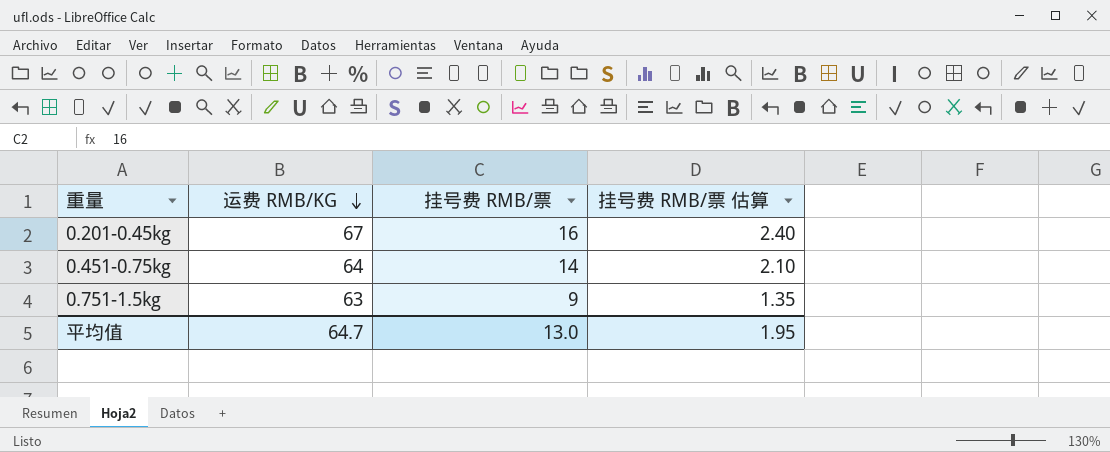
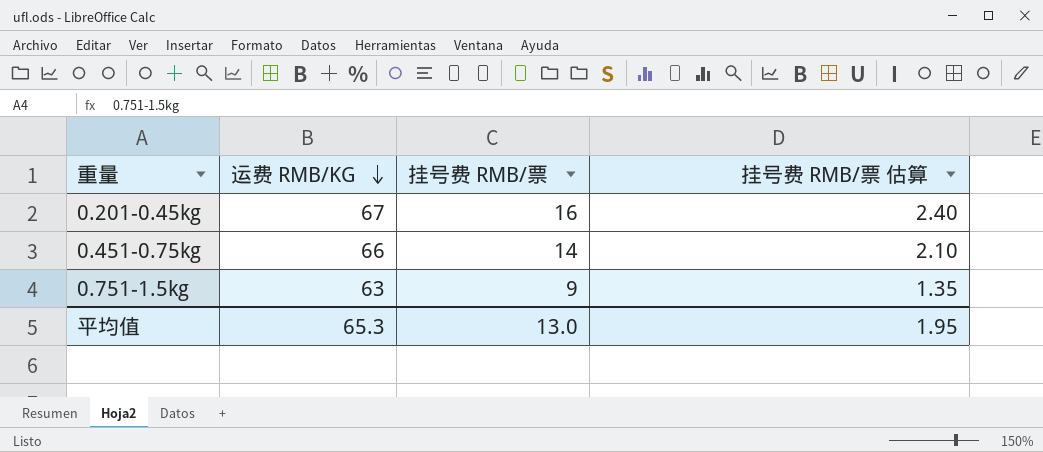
0.451-0.75kg | 运费 RMB/KG: 64 -> 66
平均值 | 运费 RMB/KG: 64.7 -> 65.3

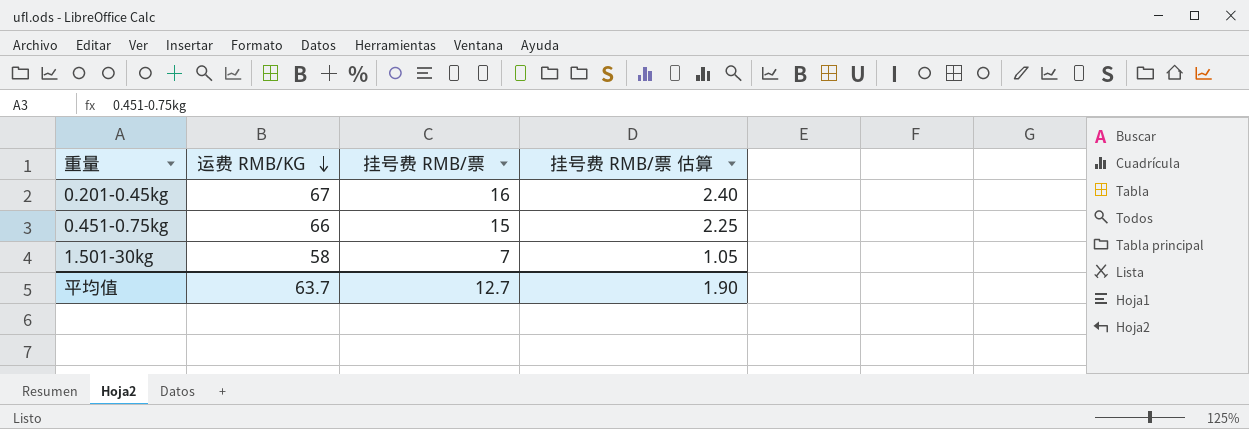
row 0.751-1.5kg: 63 | 9 | 1.35 -> none
0.451-0.75kg | 挂号费 RMB/票: 14 -> 15
0.451-0.75kg | 挂号费 RMB/票 估算: 2.10 -> 2.25
row 1.501-30kg: none -> 58 | 7 | 1.05
平均值 | 运费 RMB/KG: 65.3 -> 63.7
平均值 | 挂号费 RMB/票: 13.0 -> 12.7
平均值 | 挂号费 RMB/票 估算: 1.95 -> 1.90

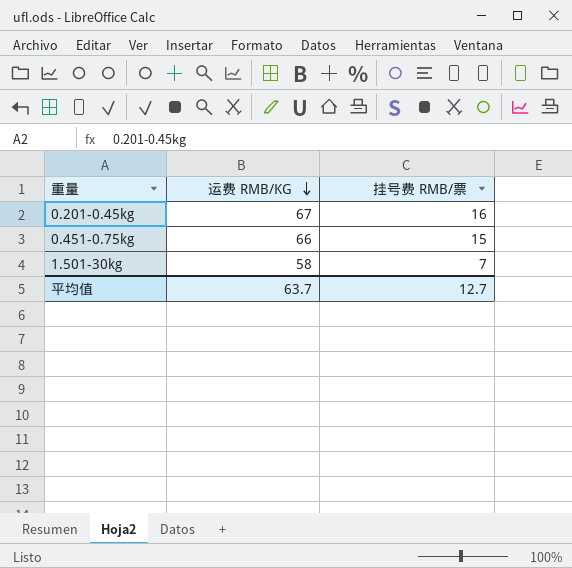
column 挂号费 RMB/票 估算 | formula: [挂号费 RMB/票] * 0.15 -> none

